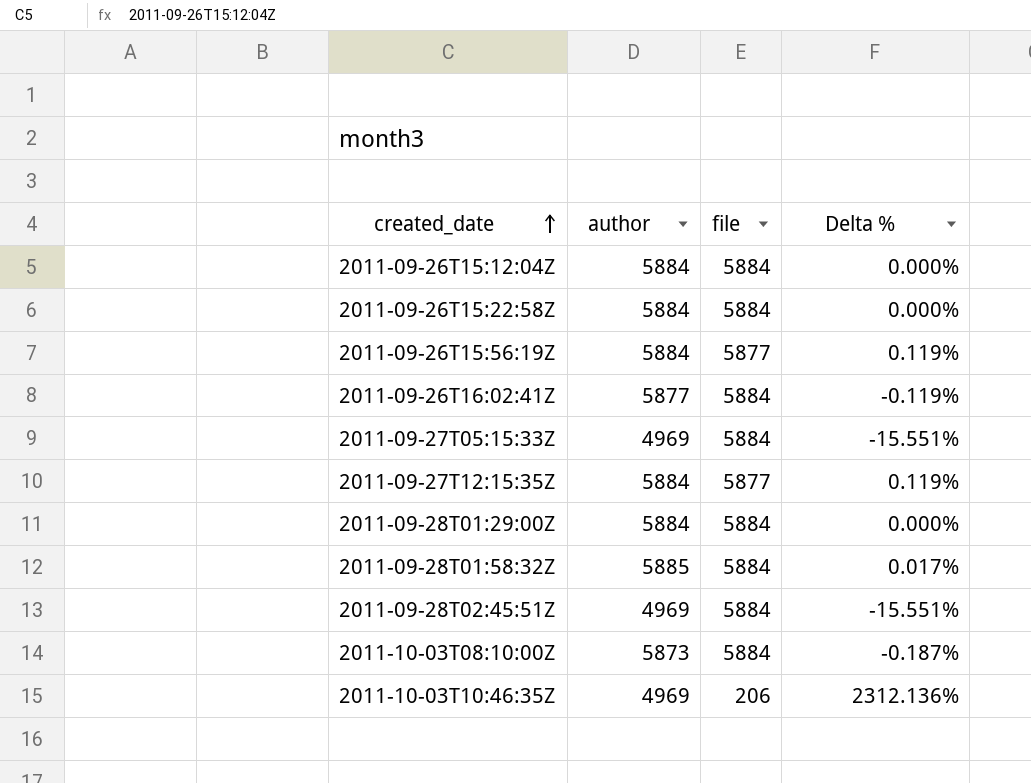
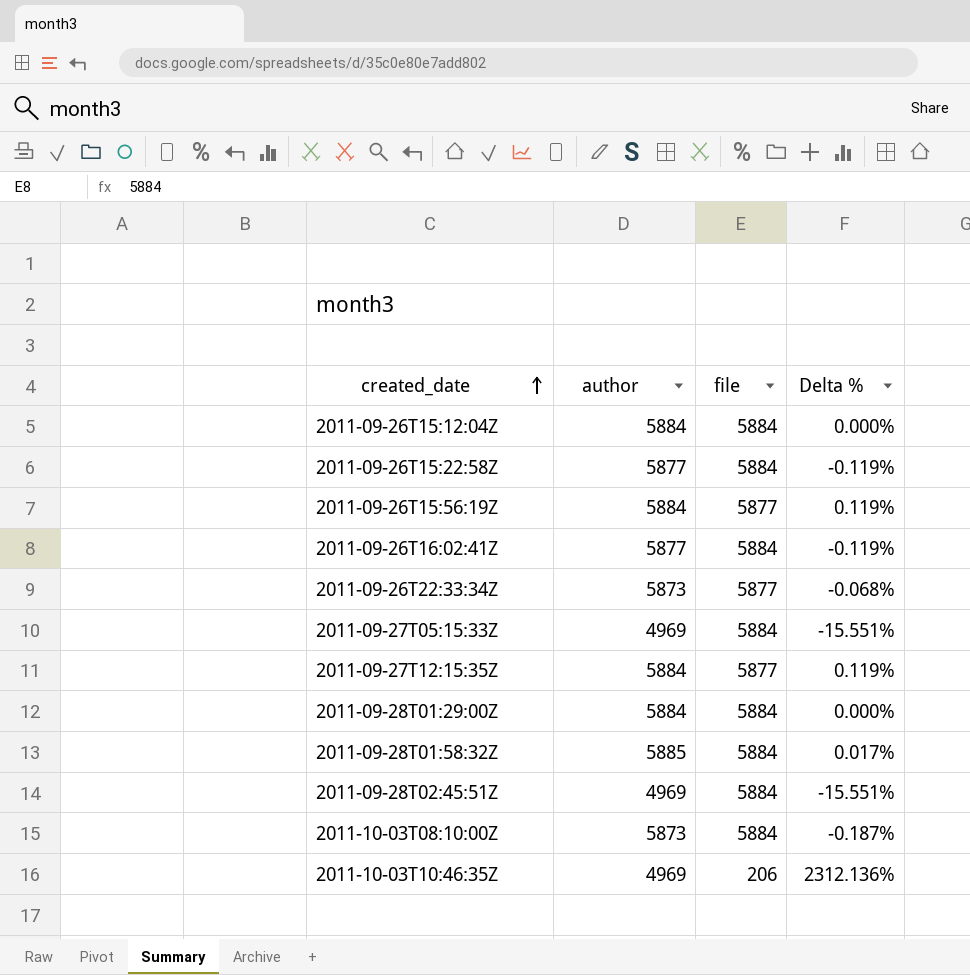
2011-09-26T15:22:58Z | author: 5884 -> 5877
2011-09-26T15:22:58Z | Delta %: 0.000% -> -0.119%
row 2011-09-26T22:33:34Z: none -> 5873 | 5877 | -0.068%

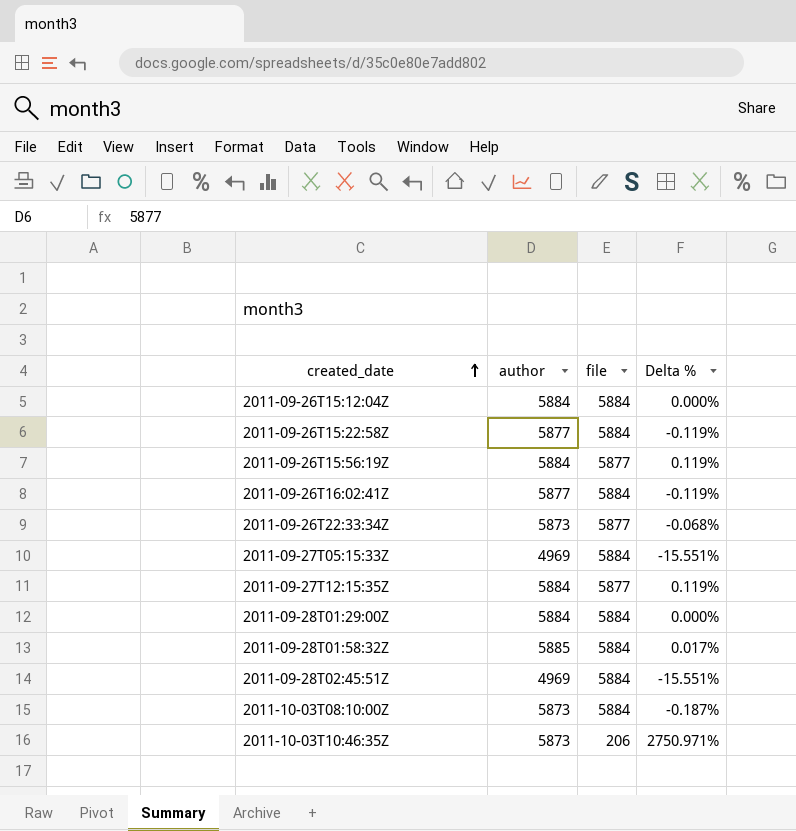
2011-10-03T10:46:35Z | author: 4969 -> 5873
2011-10-03T10:46:35Z | Delta %: 2312.136% -> 2750.971%

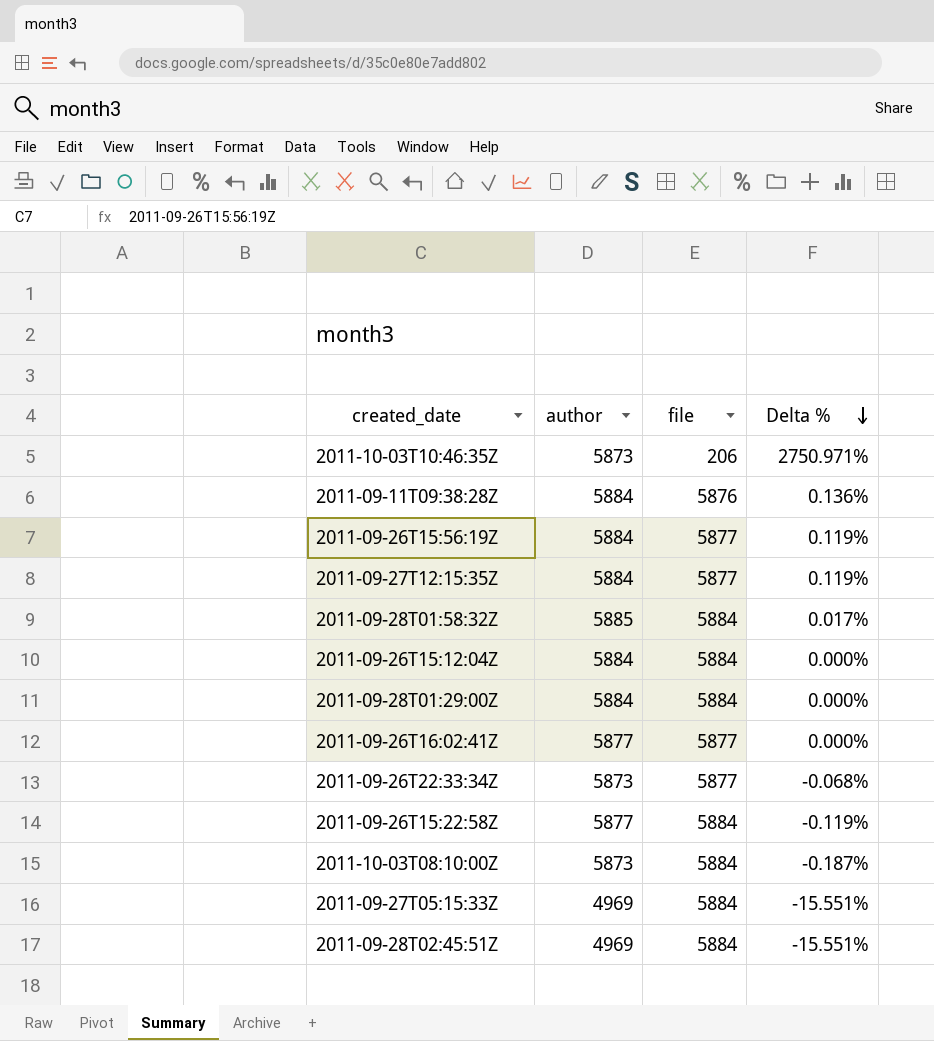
row order: created_date ascending -> Delta % descending
row 2011-09-11T09:38:28Z: none -> 5884 | 5876 | 0.136%
2011-09-26T16:02:41Z | file: 5884 -> 5877
2011-09-26T16:02:41Z | Delta %: -0.119% -> 0.000%

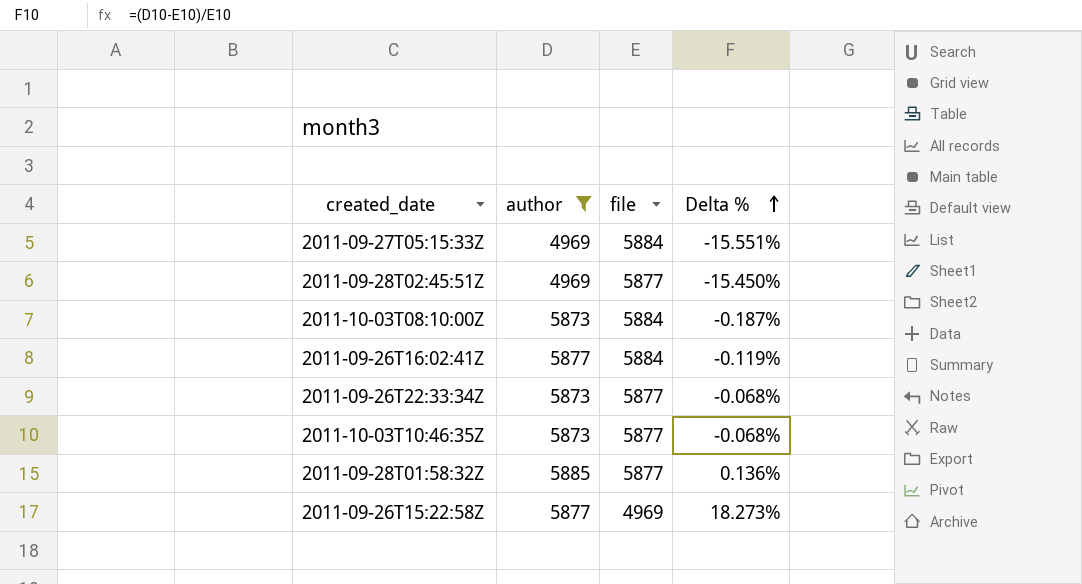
filter: none -> author != 5884
row order: Delta % descending -> Delta % ascending
2011-09-28T02:45:51Z | file: 5884 -> 5877
2011-09-28T02:45:51Z | Delta %: -15.551% -> -15.450%
2011-09-26T16:02:41Z | file: 5877 -> 5884
2011-09-26T16:02:41Z | Delta %: 0.000% -> -0.119%
2011-10-03T10:46:35Z | file: 206 -> 5877
2011-10-03T10:46:35Z | Delta %: 2750.971% -> -0.068%
2011-09-28T01:58:32Z | file: 5884 -> 5877
2011-09-28T01:58:32Z | Delta %: 0.017% -> 0.136%
2011-09-26T15:22:58Z | file: 5884 -> 4969
2011-09-26T15:22:58Z | Delta %: -0.119% -> 18.273%

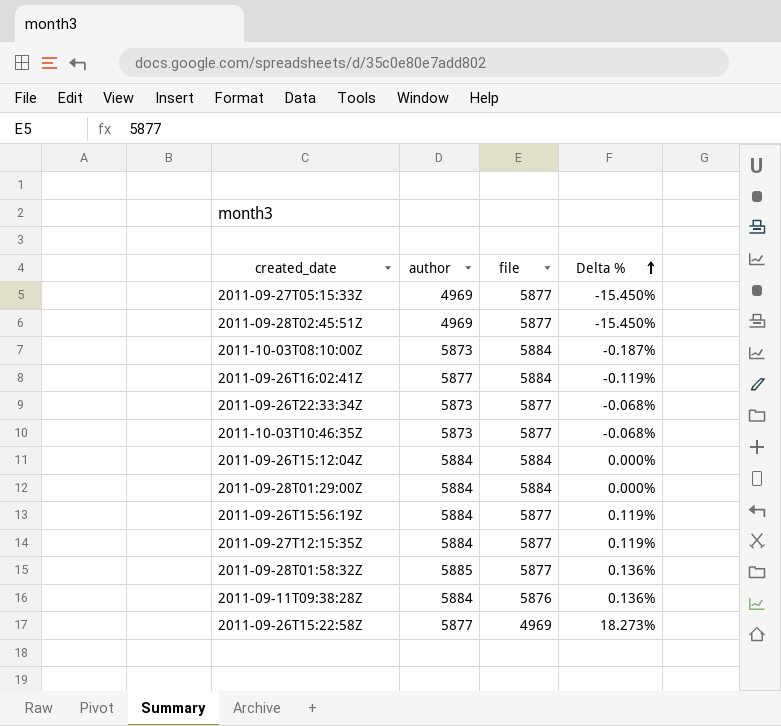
filter: author != 5884 -> none
2011-09-27T05:15:33Z | file: 5884 -> 5877
2011-09-27T05:15:33Z | Delta %: -15.551% -> -15.450%

